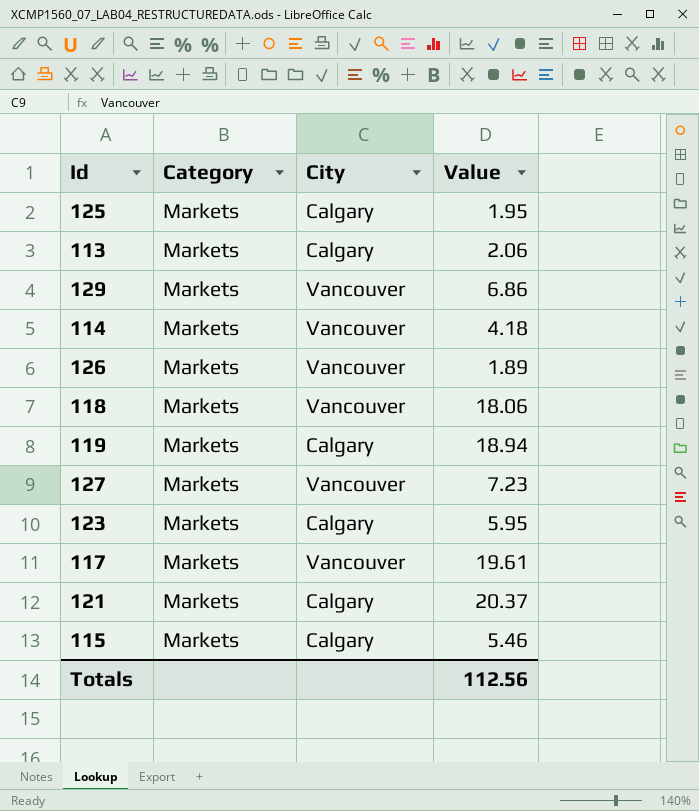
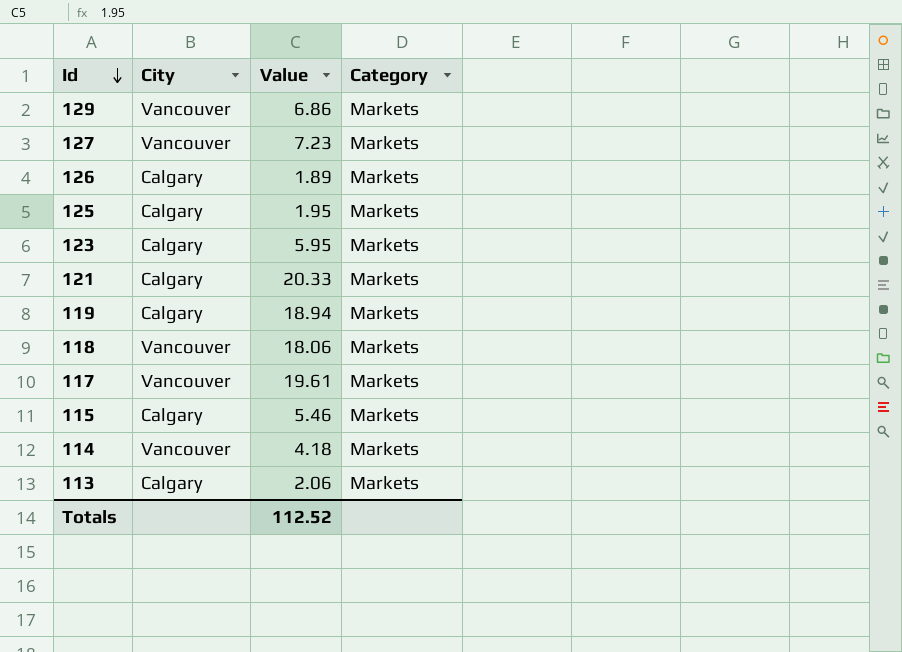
row order: none -> Id descending
column Category | position: 2 -> 4
126 | City: Vancouver -> Calgary
121 | Value: 20.37 -> 20.33
Totals | Value: 112.56 -> 112.52

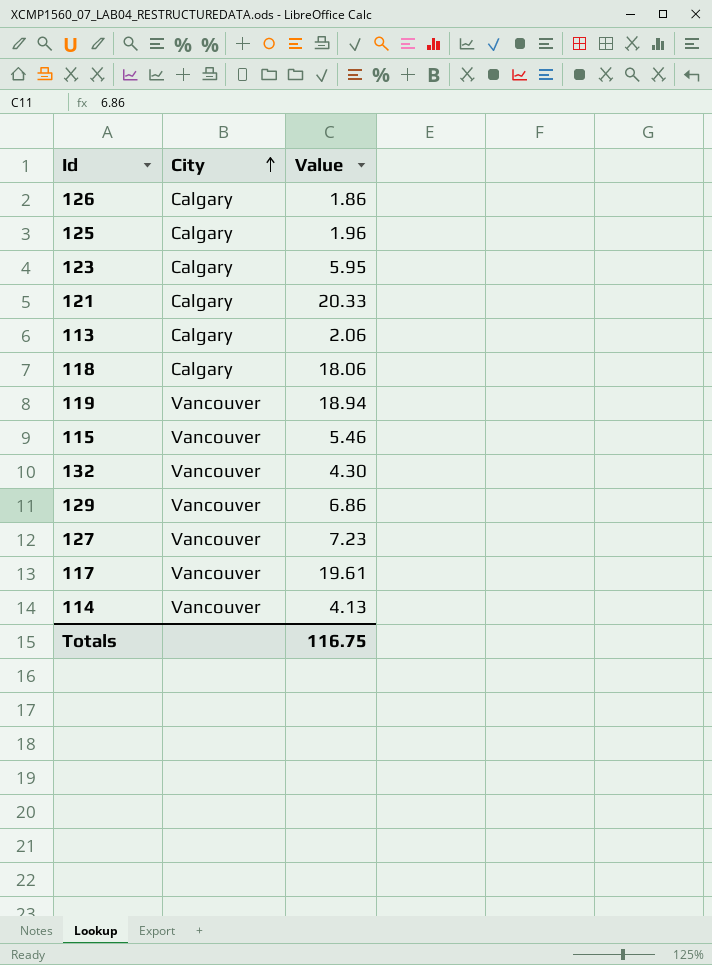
row order: Id descending -> City ascending
column Category | position: 4 -> none
126 | Value: 1.89 -> 1.86
125 | Value: 1.95 -> 1.96
118 | City: Vancouver -> Calgary
119 | City: Calgary -> Vancouver
115 | City: Calgary -> Vancouver
row 132: none -> Vancouver | 4.30
114 | Value: 4.18 -> 4.13
Totals | Value: 112.52 -> 116.75

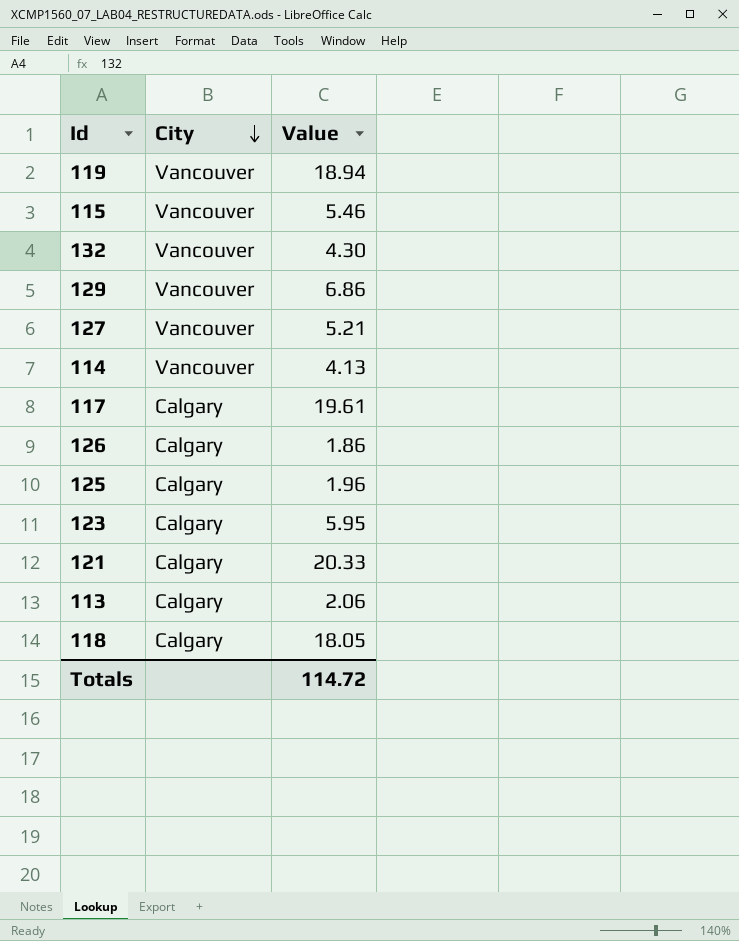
row order: City ascending -> City descending
127 | Value: 7.23 -> 5.21
117 | City: Vancouver -> Calgary
118 | Value: 18.06 -> 18.05
Totals | Value: 116.75 -> 114.72

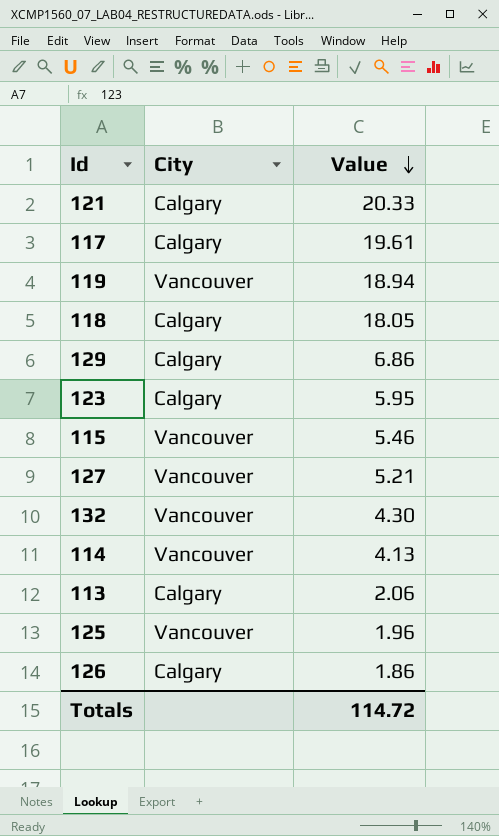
row order: City descending -> Value descending
129 | City: Vancouver -> Calgary
125 | City: Calgary -> Vancouver

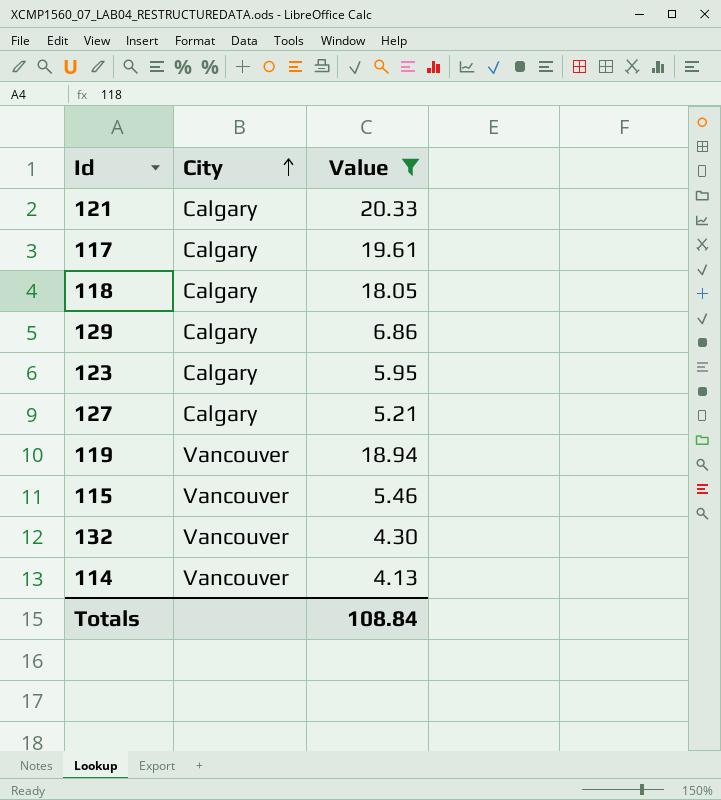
filter: none -> Value >= 4.13
row order: Value descending -> City ascending
127 | City: Vancouver -> Calgary
Totals | Value: 114.72 -> 108.84

